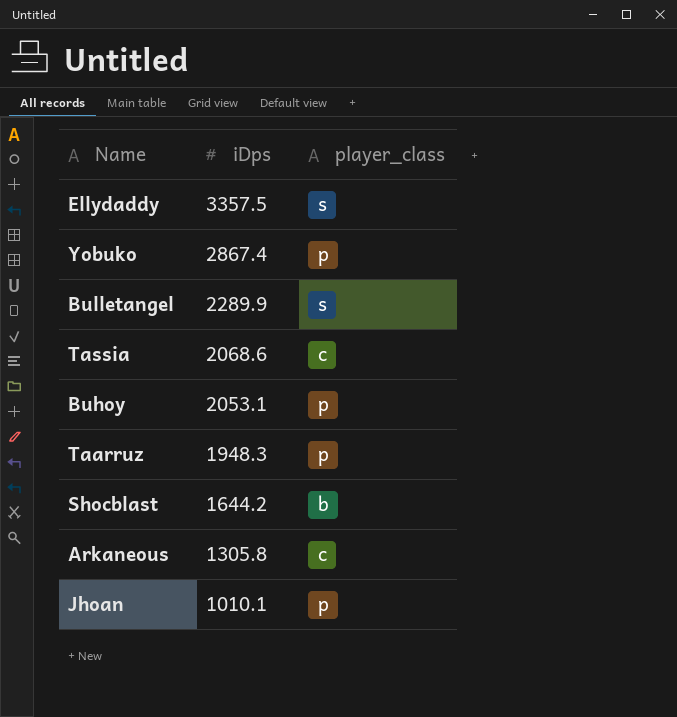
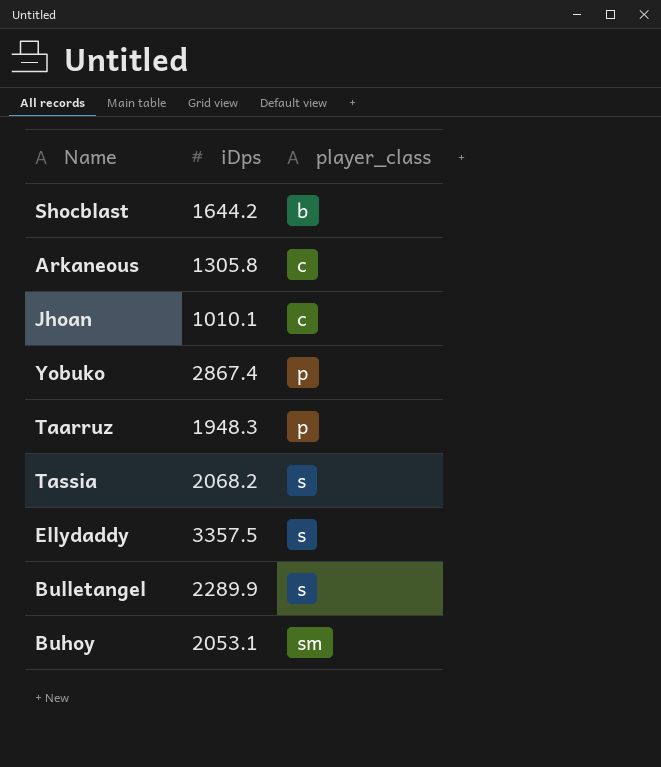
row order: iDps descending -> player_class ascending
Jhoan | player_class: p -> c
Tassia | iDps: 2068.6 -> 2068.2
Tassia | player_class: c -> s
Buhoy | player_class: p -> sm

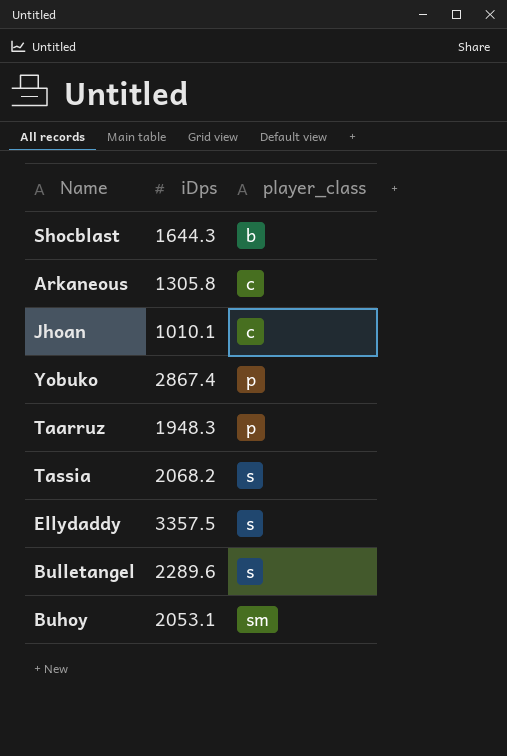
Shocblast | iDps: 1644.2 -> 1644.3
Bulletangel | iDps: 2289.9 -> 2289.6

